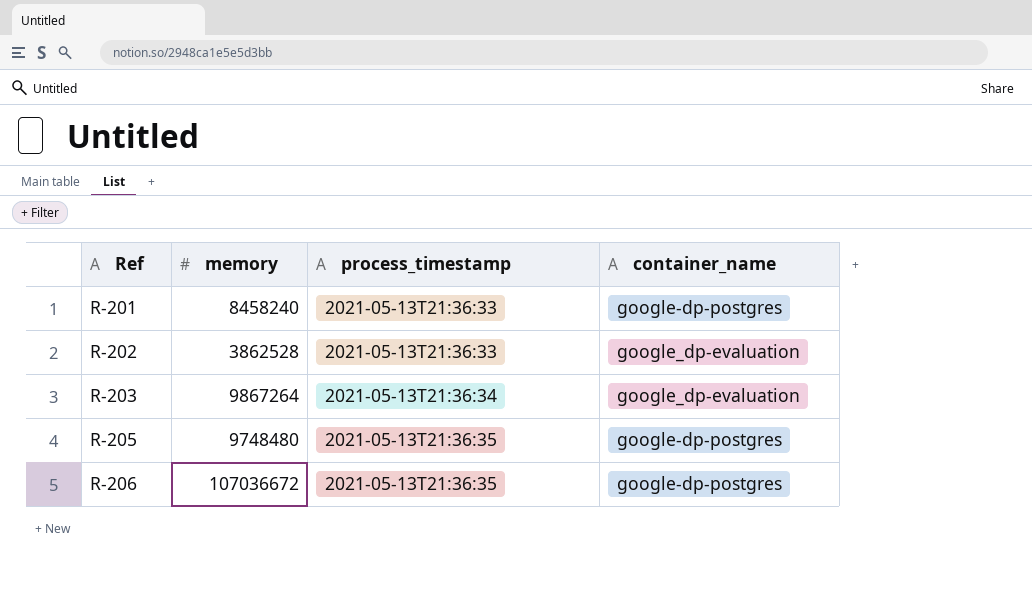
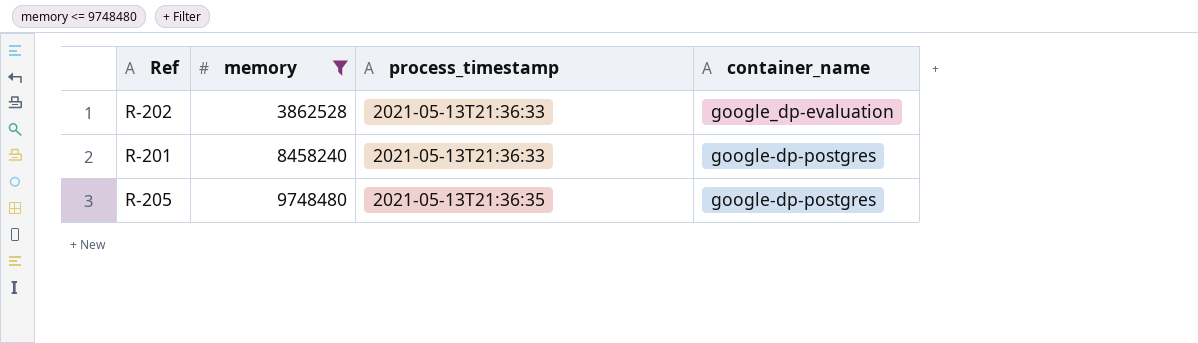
filter: none -> memory <= 9748480
row order: Ref ascending -> memory ascending

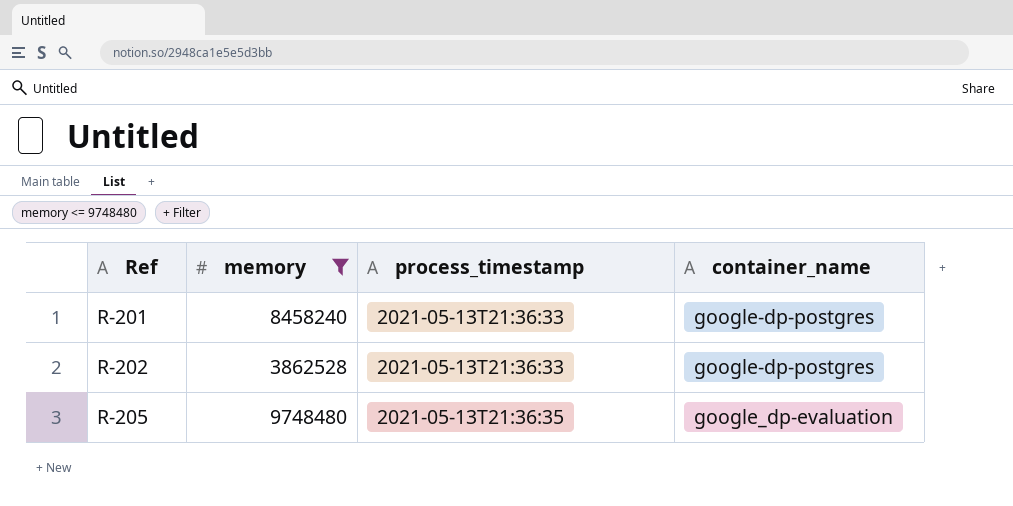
row order: memory ascending -> Ref ascending
R-202 | container_name: google_dp-evaluation -> google-dp-postgres
R-205 | container_name: google-dp-postgres -> google_dp-evaluation

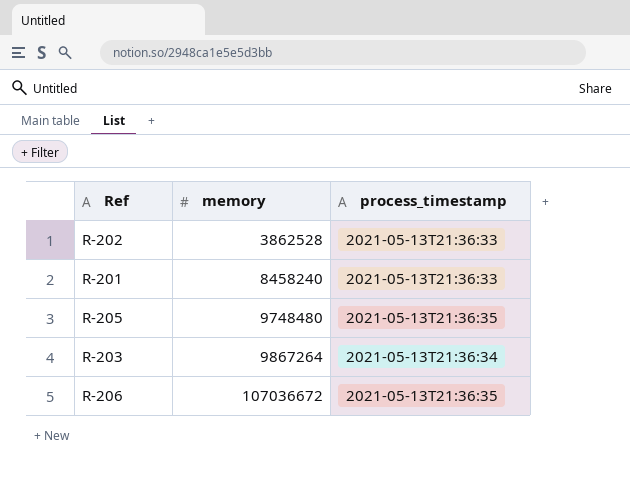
filter: memory <= 9748480 -> none
row order: Ref ascending -> memory ascending
column container_name | position: 4 -> none

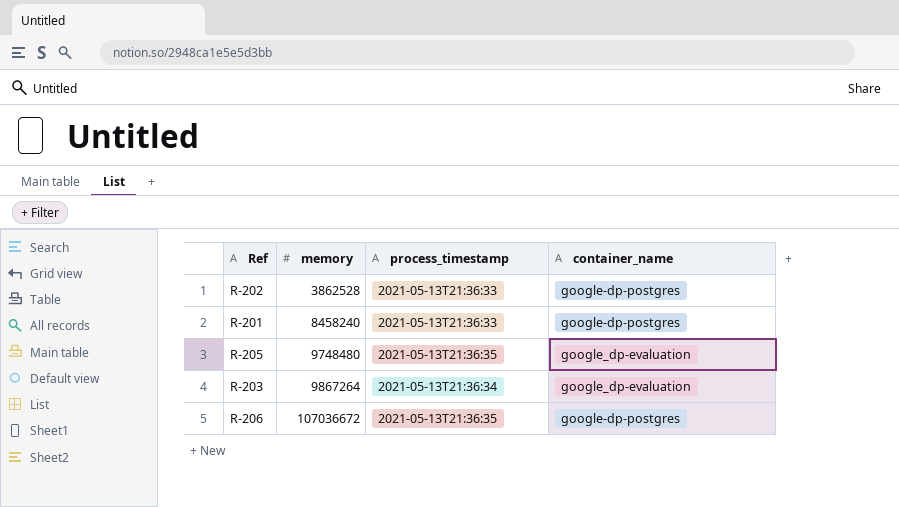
column container_name | position: none -> 4

